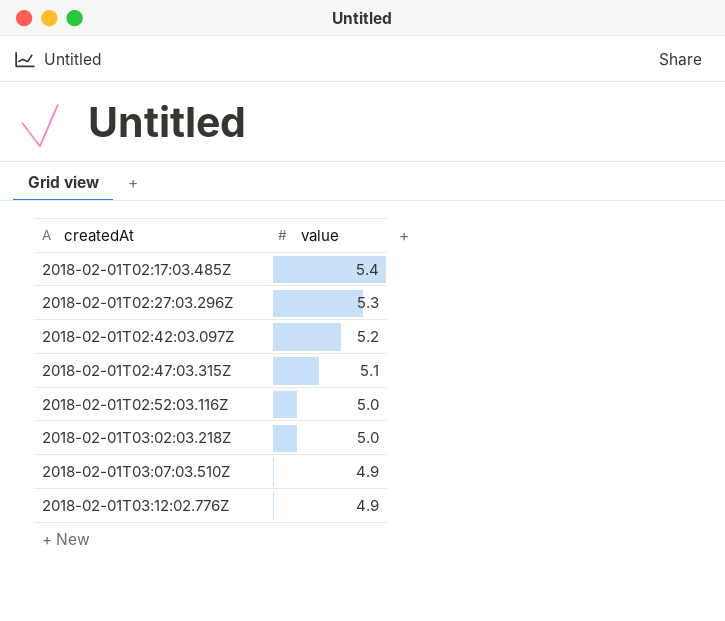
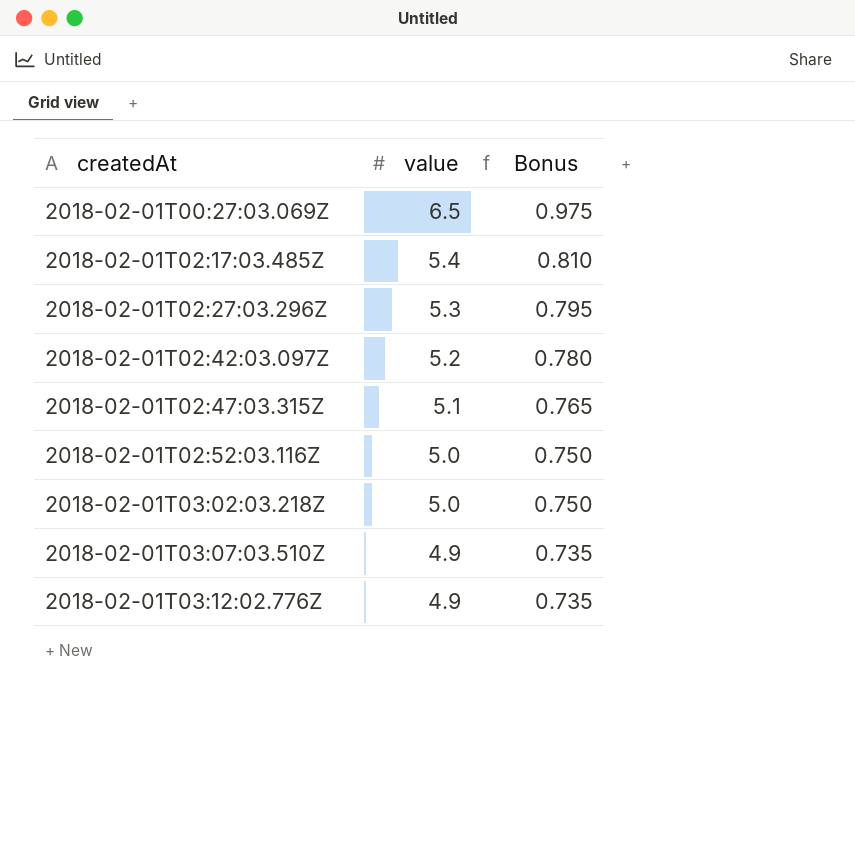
column Bonus | formula: none -> [value] * 0.15
row 2018-02-01T00:27:03.069Z: none -> 6.5 | 0.975

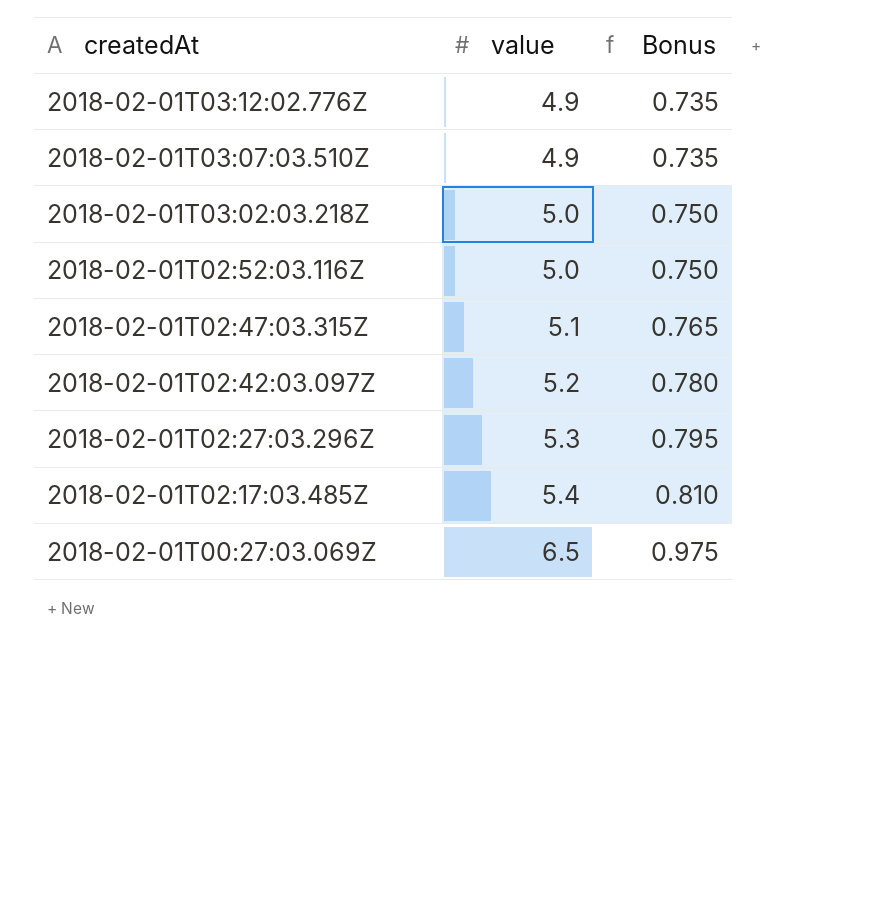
row order: createdAt ascending -> createdAt descending

